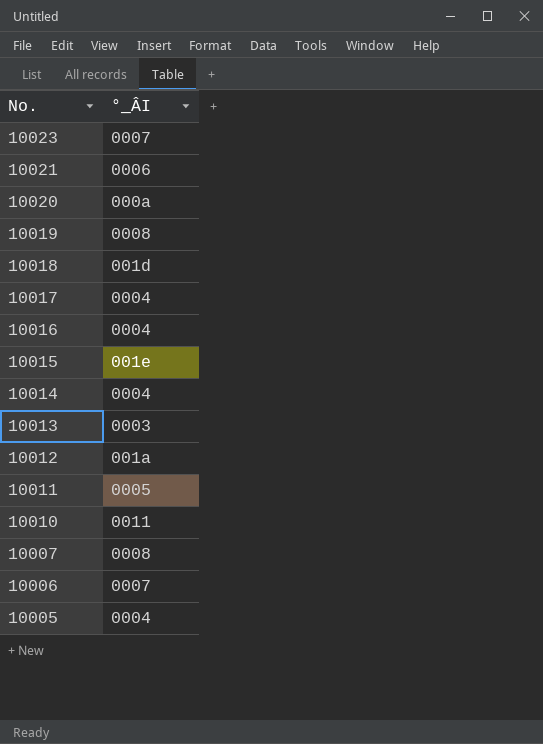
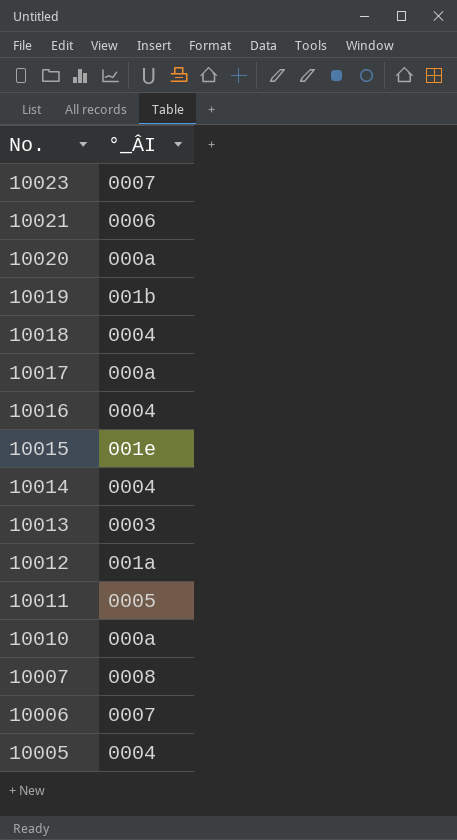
10019 | °_ÂI: 0008 -> 001b
10018 | °_ÂI: 001d -> 0004
10017 | °_ÂI: 0004 -> 000a
10010 | °_ÂI: 0011 -> 000a

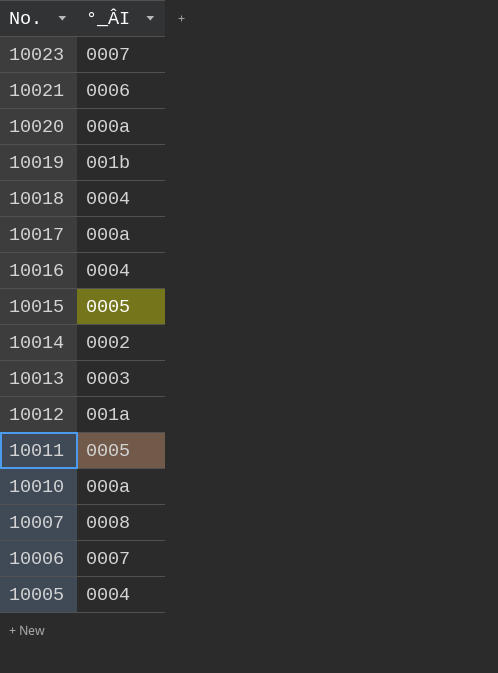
10015 | °_ÂI: 001e -> 0005
10014 | °_ÂI: 0004 -> 0002

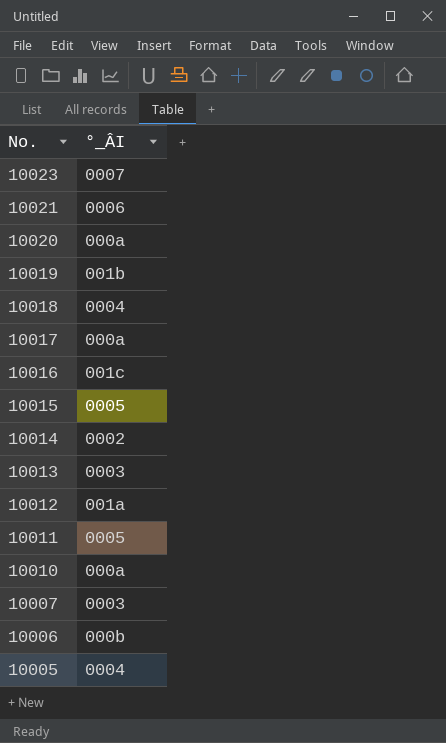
10016 | °_ÂI: 0004 -> 001c
10007 | °_ÂI: 0008 -> 0003
10006 | °_ÂI: 0007 -> 000b

